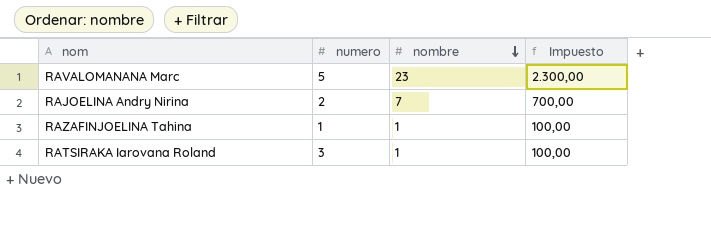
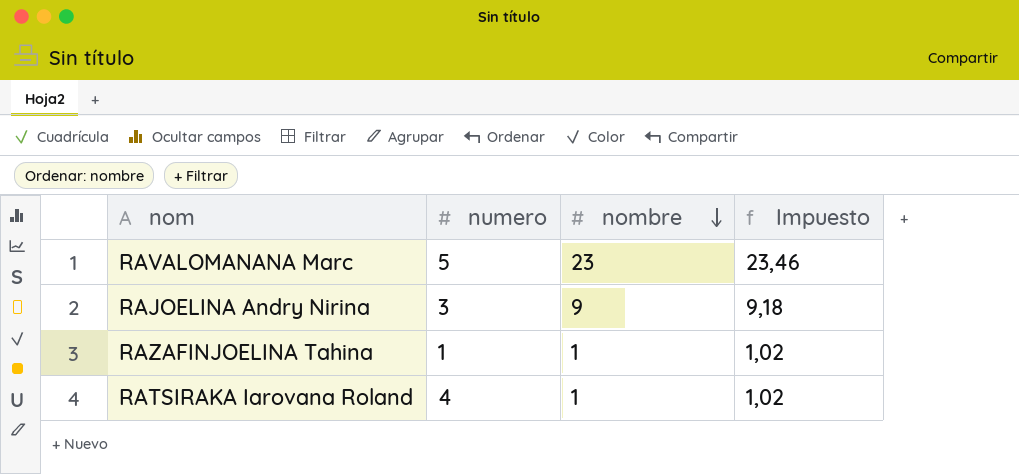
column Impuesto | formula: [nombre] * 100 -> [nombre] * 1,02
RAJOELINA Andry Nirina | numero: 2 -> 3
RAJOELINA Andry Nirina | nombre: 7 -> 9
RATSIRAKA Iarovana Roland | numero: 3 -> 4

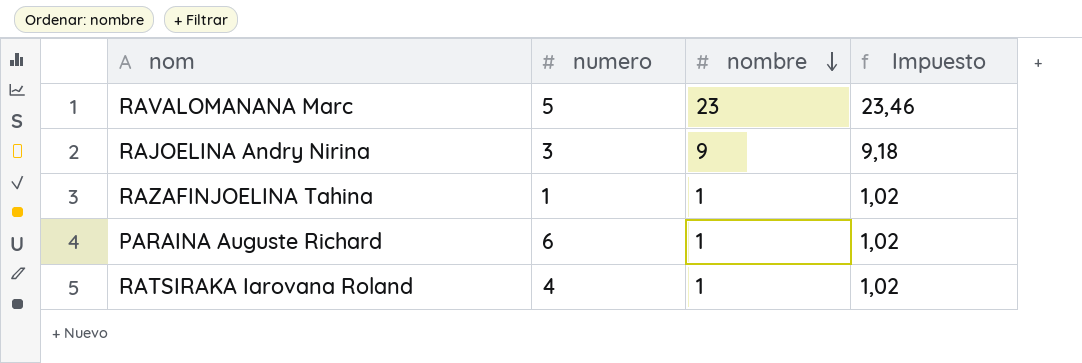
row PARAINA Auguste Richard: none -> 6 | 1 | 1,02

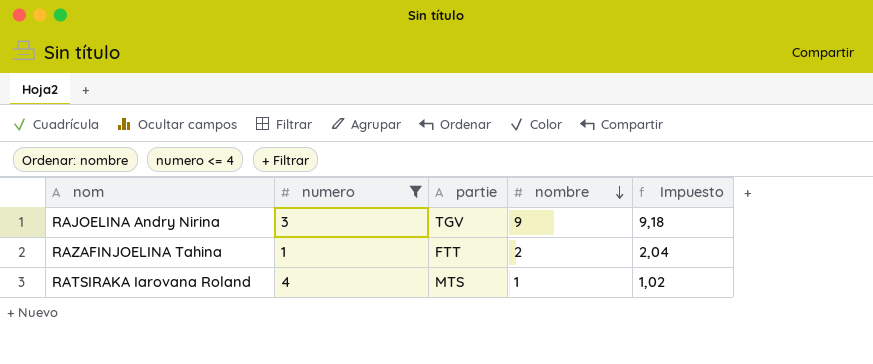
filter: none -> numero <= 4
column partie | position: none -> 3
RAZAFINJOELINA Tahina | nombre: 1 -> 2
RAZAFINJOELINA Tahina | Impuesto: 1,02 -> 2,04

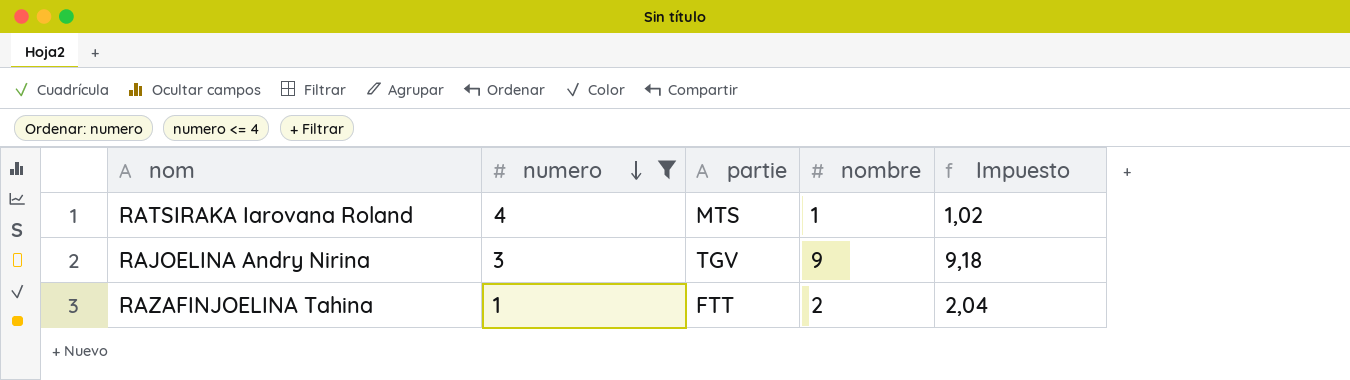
row order: nombre descending -> numero descending

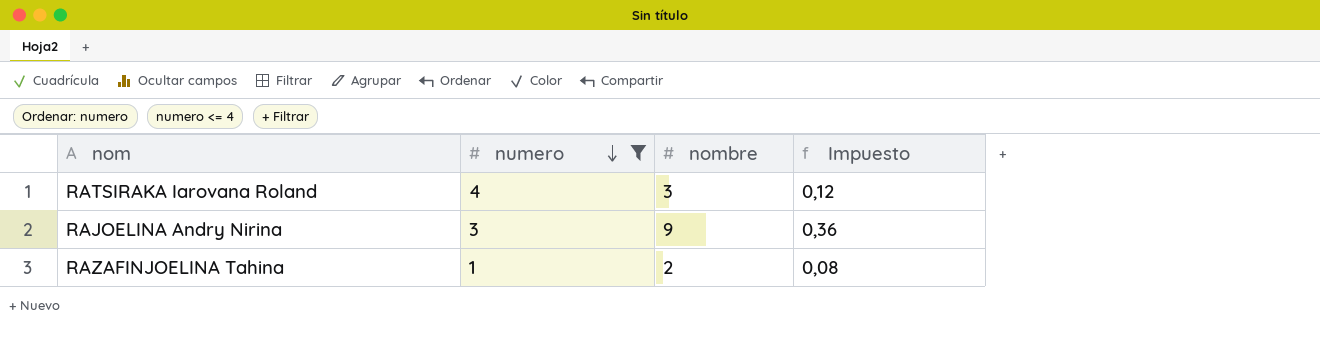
column partie | position: 3 -> none
column Impuesto | formula: [nombre] * 1,02 -> [nombre] * 0,04
RATSIRAKA Iarovana Roland | nombre: 1 -> 3

